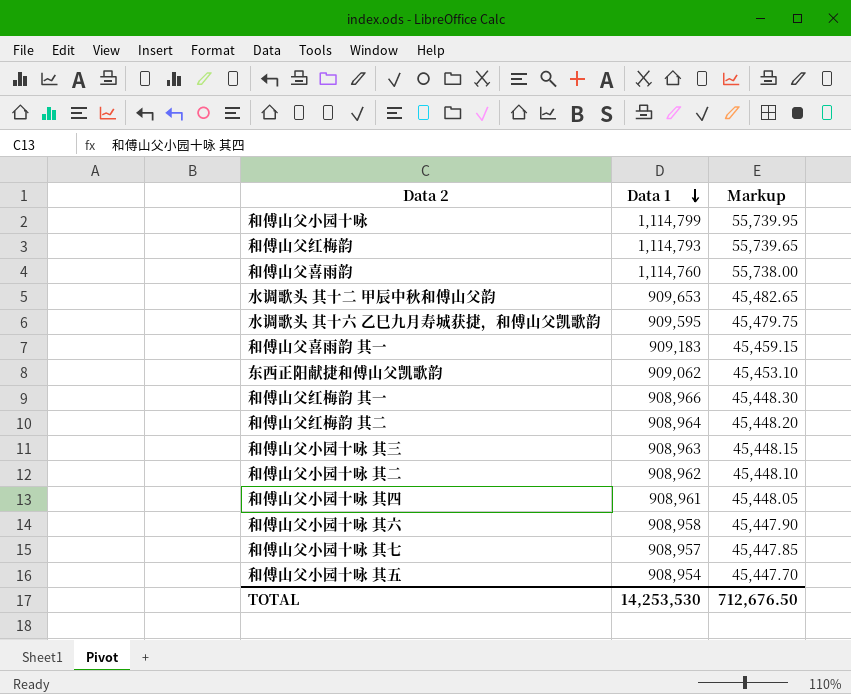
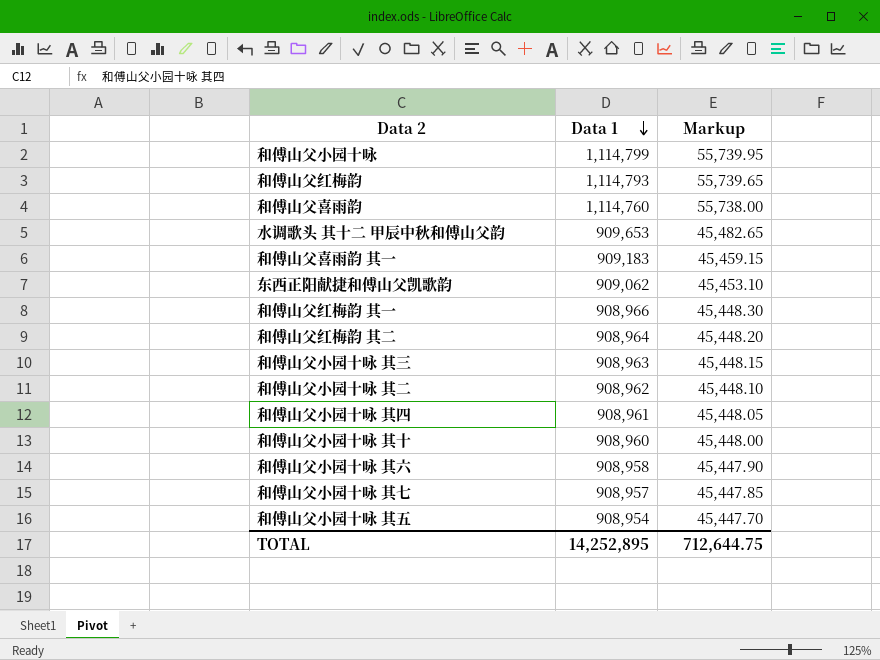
row 水调歌头 其十六 乙巳九月寿城获捷，和傅山父凯歌韵: 909,595 | 45,479.75 -> none
row 和傅山父小园十咏 其十: none -> 908,960 | 45,448.00
TOTAL | Data 1: 14,253,530 -> 14,252,895
TOTAL | Markup: 712,676.50 -> 712,644.75

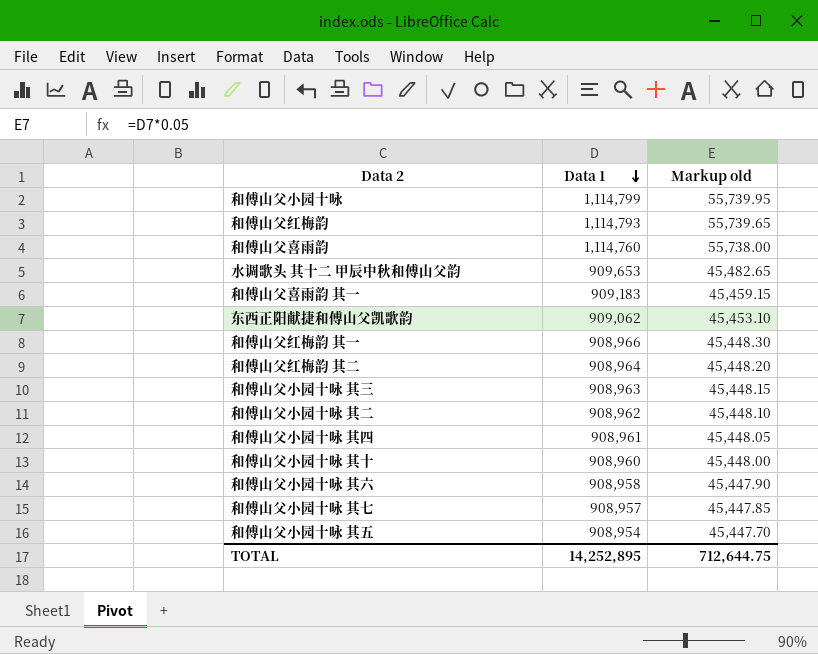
column name: Markup -> Markup old

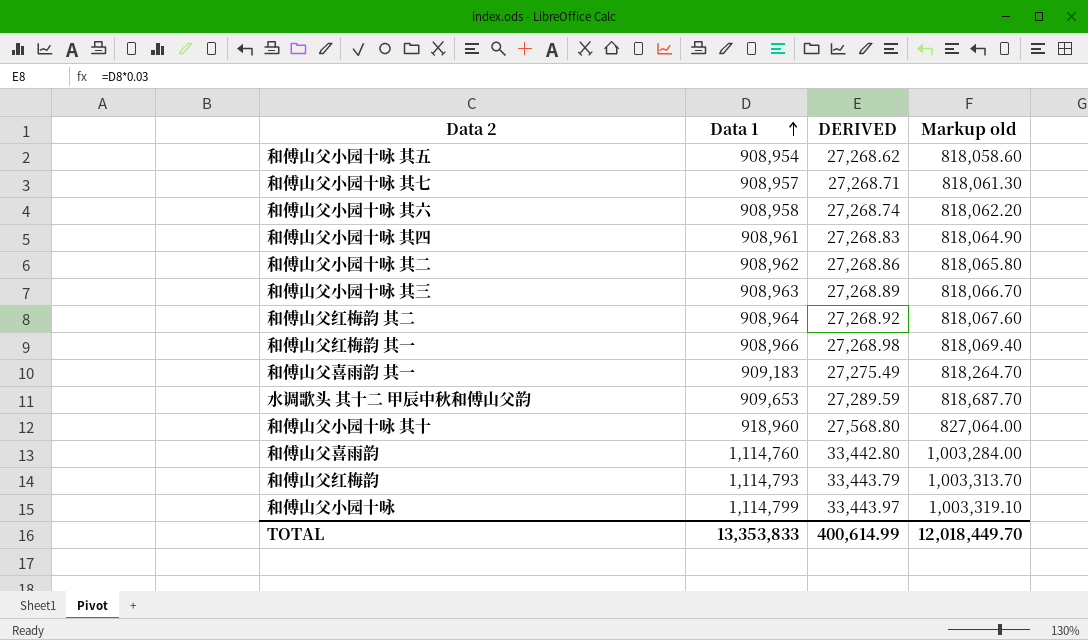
row order: Data 1 descending -> Data 1 ascending
column DERIVED | formula: none -> [Data 1] * 0.03
column Markup old | formula: [Data 1] * 0.05 -> [Data 1] * 0.9
row 东西正阳献捷和傅山父凯歌韵: 909,062 | 45,453.10 -> none
和傅山父小园十咏 其十 | Data 1: 908,960 -> 918,960
TOTAL | Data 1: 14,252,895 -> 13,353,833
TOTAL | Markup old: 712,644.75 -> 12,018,449.70

